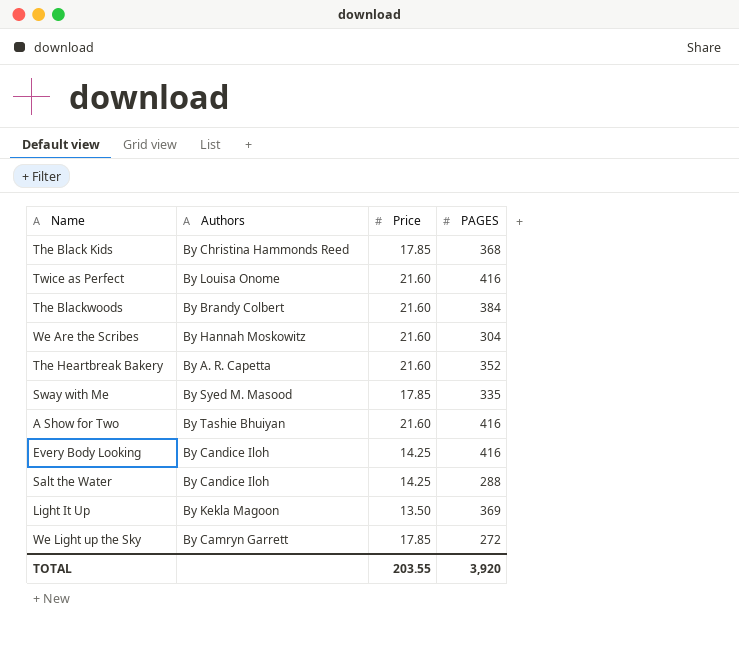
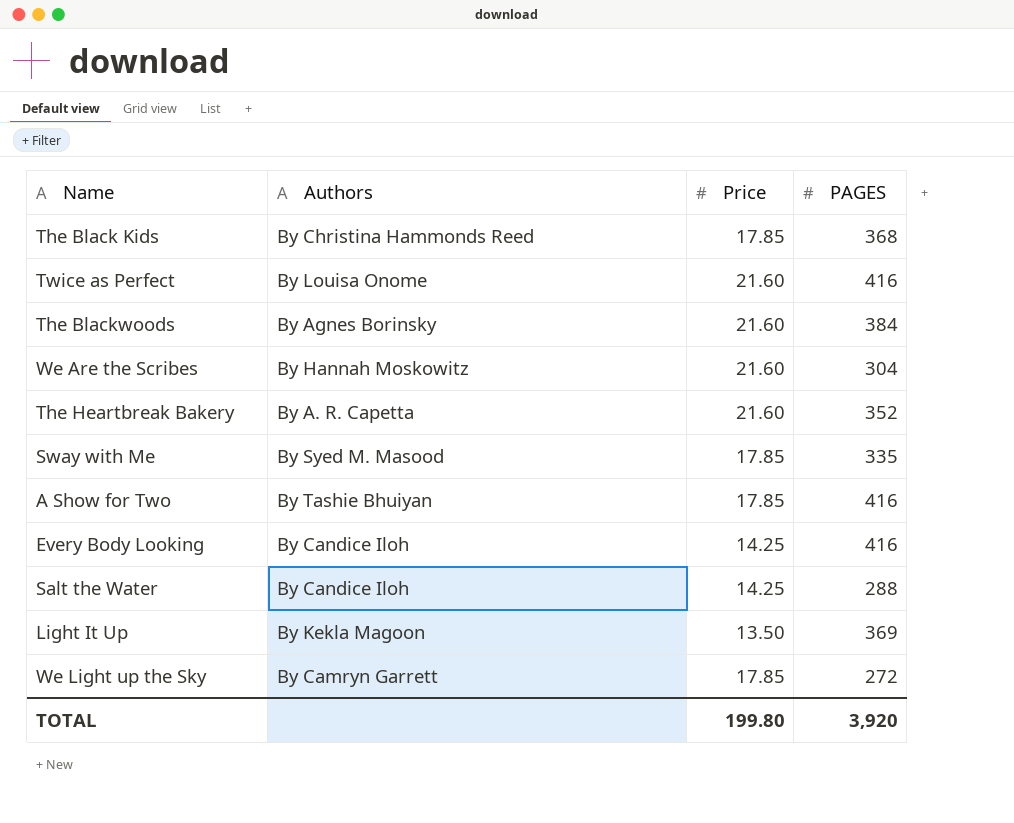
The Blackwoods | Authors: By Brandy Colbert -> By Agnes Borinsky
A Show for Two | Price: 21.60 -> 17.85
TOTAL | Price: 203.55 -> 199.80

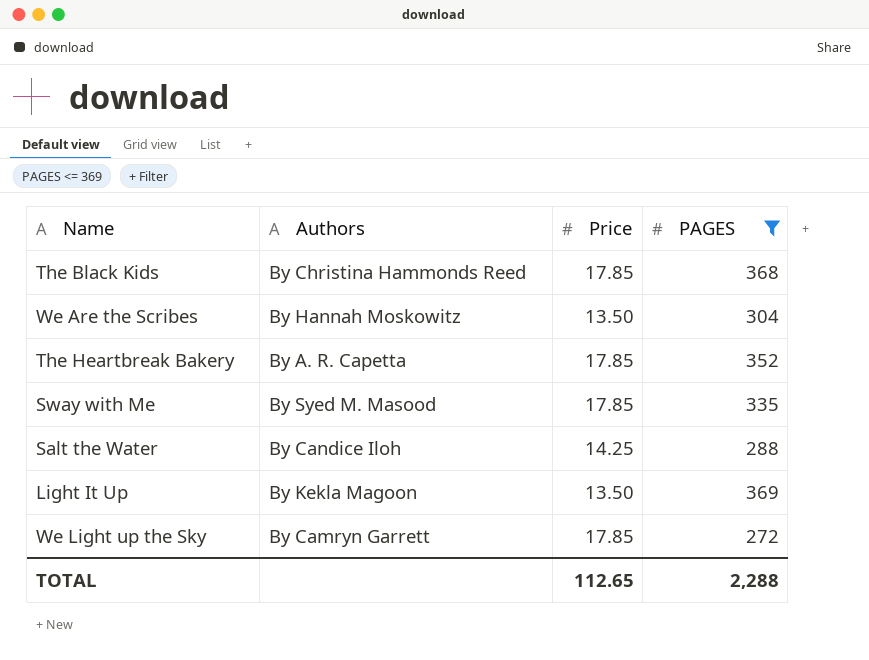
filter: none -> PAGES <= 369
We Are the Scribes | Price: 21.60 -> 13.50
The Heartbreak Bakery | Price: 21.60 -> 17.85
TOTAL | Price: 199.80 -> 112.65
TOTAL | PAGES: 3,920 -> 2,288

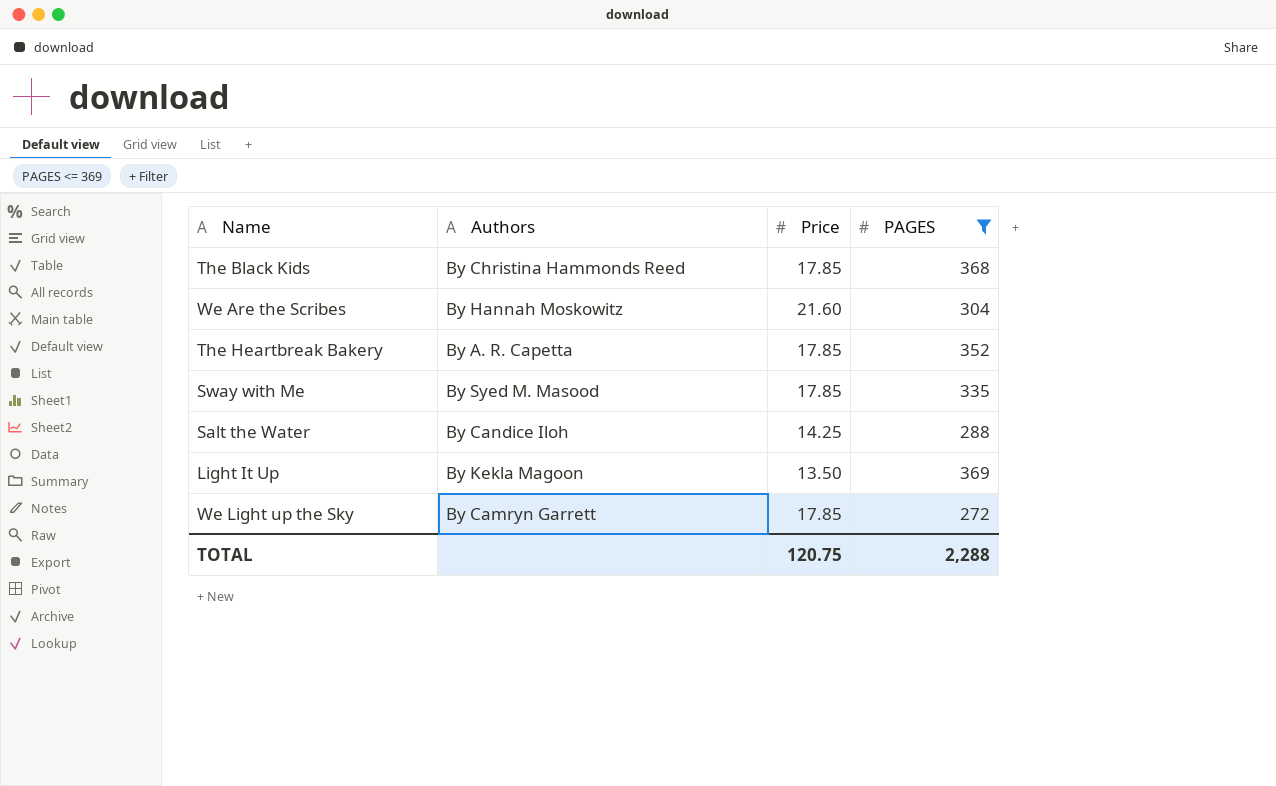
We Are the Scribes | Price: 13.50 -> 21.60
TOTAL | Price: 112.65 -> 120.75

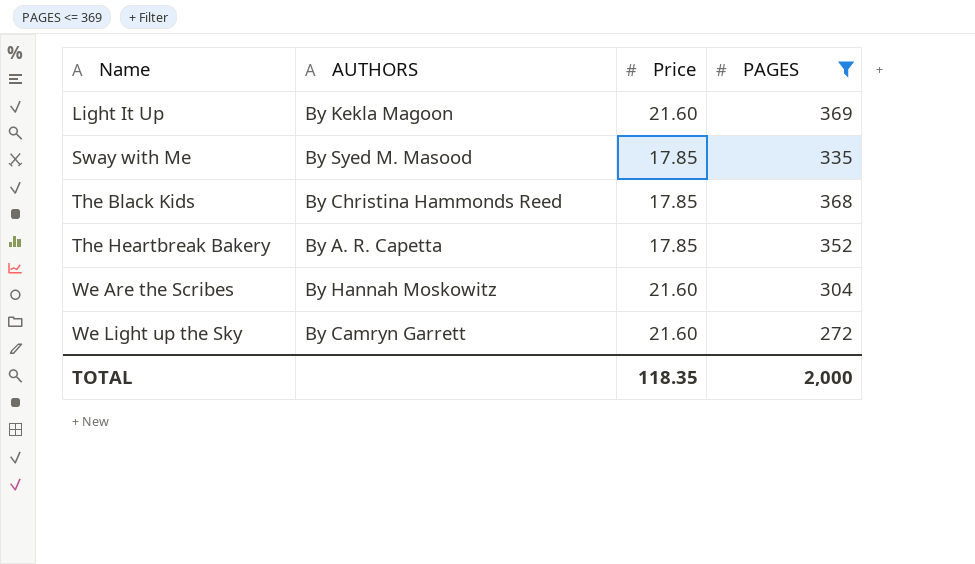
row order: none -> Name ascending
column name: Authors -> AUTHORS
row Salt the Water: By Candice Iloh | 14.25 | 288 -> none
Light It Up | Price: 13.50 -> 21.60
We Light up the Sky | Price: 17.85 -> 21.60
TOTAL | Price: 120.75 -> 118.35
TOTAL | PAGES: 2,288 -> 2,000

